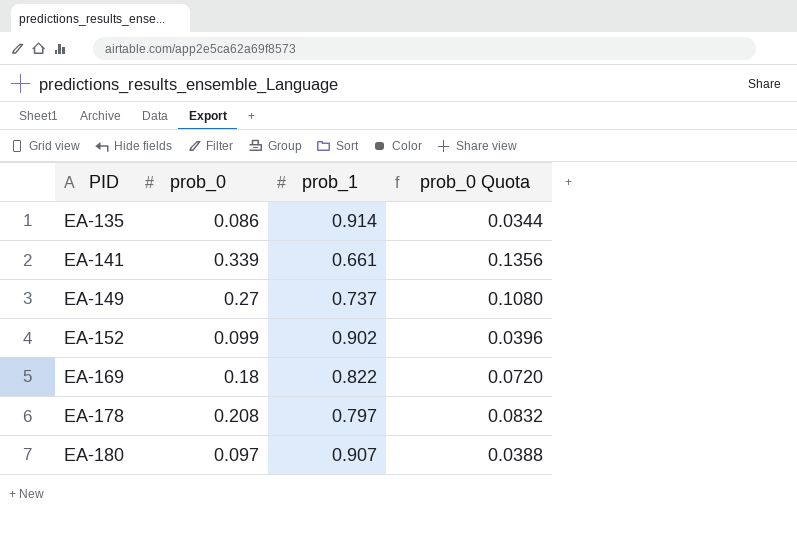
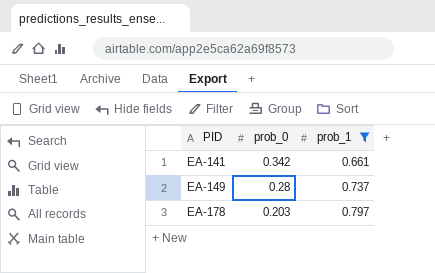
filter: none -> prob_1 <= 0.797
column prob_0 Quota | formula: [prob_0] * 0.4 -> none
EA-141 | prob_0: 0.339 -> 0.342
EA-149 | prob_0: 0.27 -> 0.28
EA-178 | prob_0: 0.208 -> 0.203

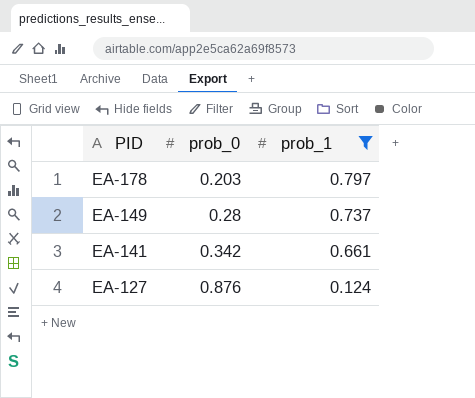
row order: PID ascending -> PID descending
row EA-127: none -> 0.876 | 0.124

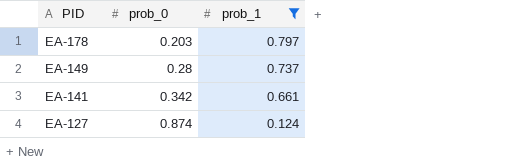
EA-127 | prob_0: 0.876 -> 0.874

